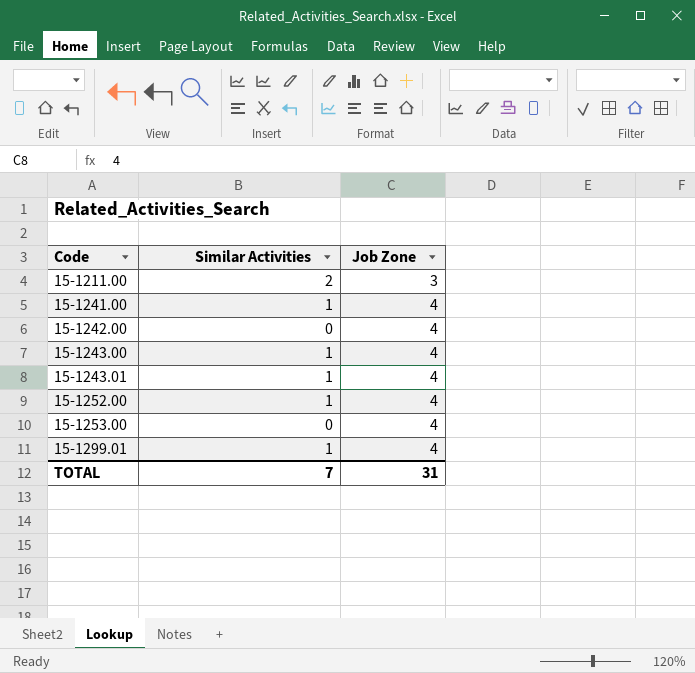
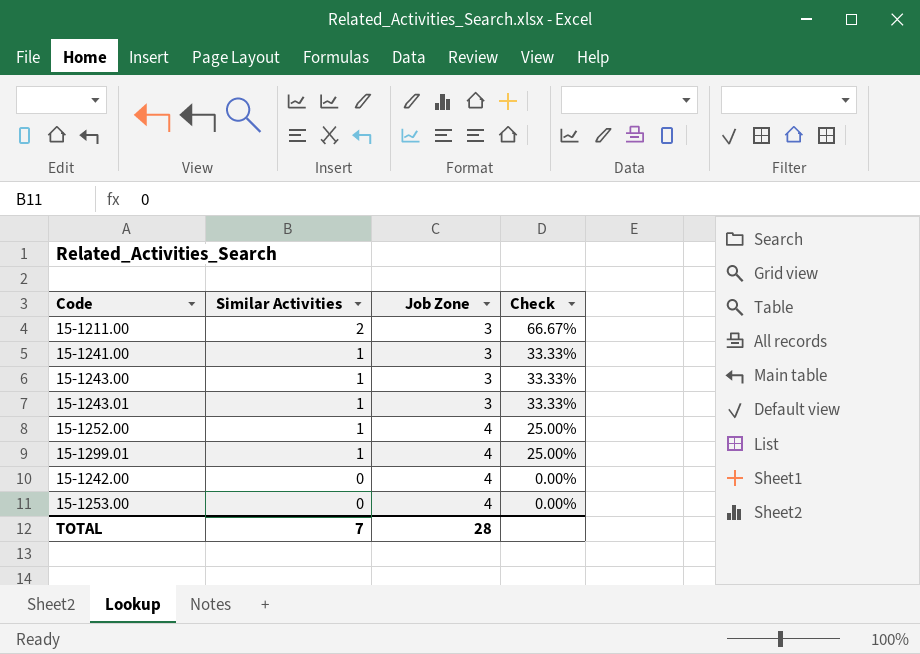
row order: Code ascending -> Similar Activities descending
column Check | formula: none -> [Similar Activities] / [Job Zone]
15-1241.00 | Job Zone: 4 -> 3
15-1243.00 | Job Zone: 4 -> 3
15-1243.01 | Job Zone: 4 -> 3
TOTAL | Job Zone: 31 -> 28

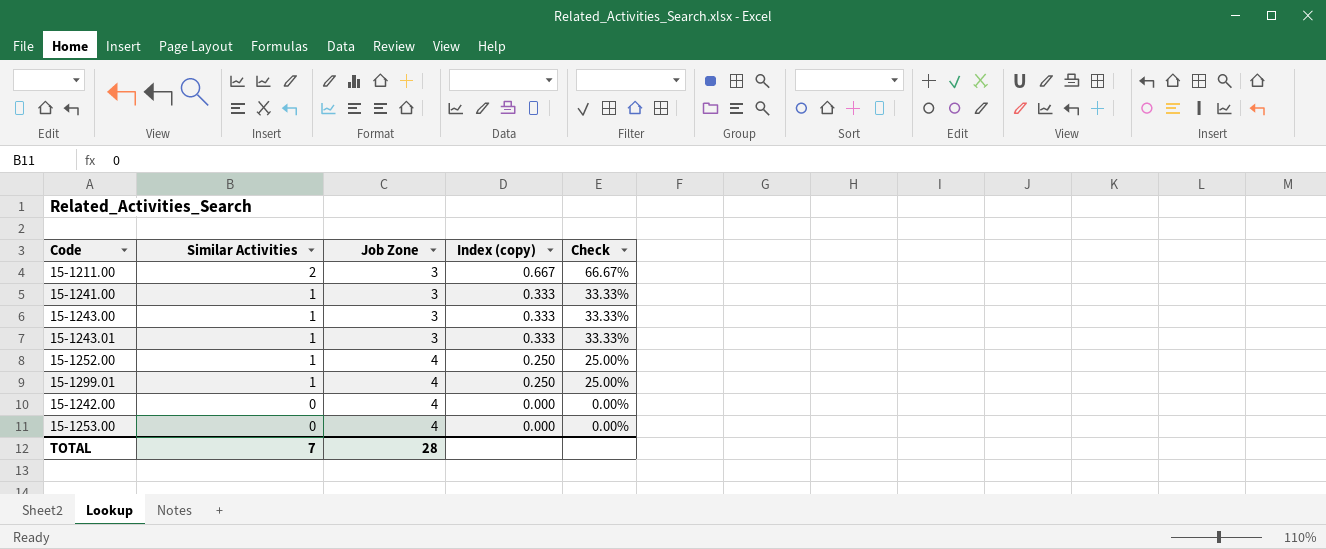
column Index (copy) | formula: none -> [Similar Activities] / [Job Zone]

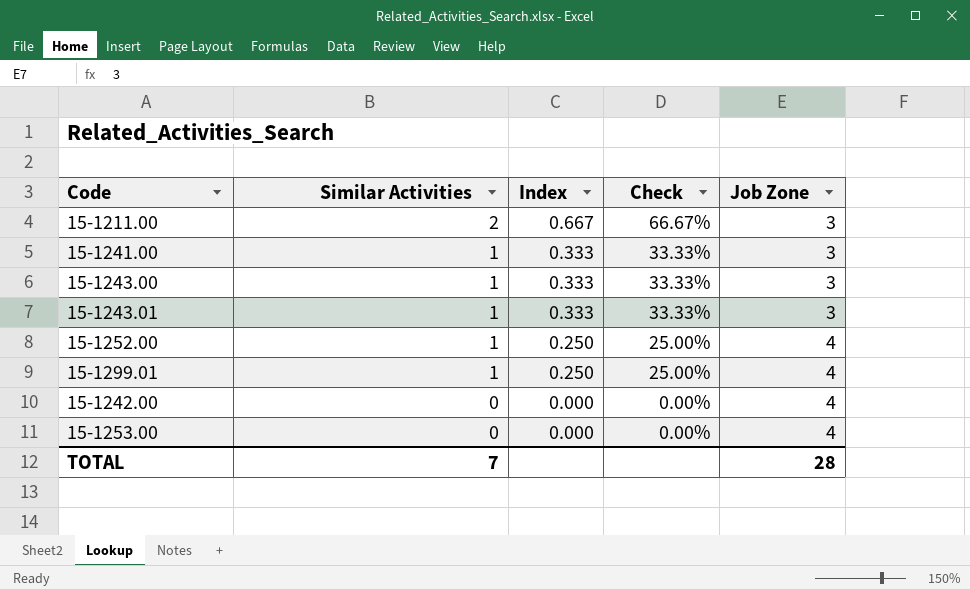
column name: Index (copy) -> Index
column Job Zone | position: 3 -> 5

